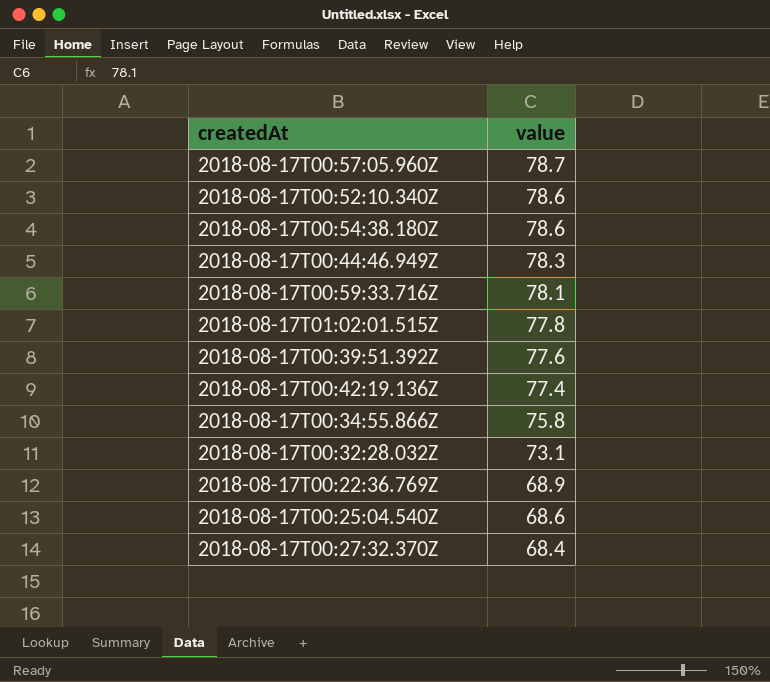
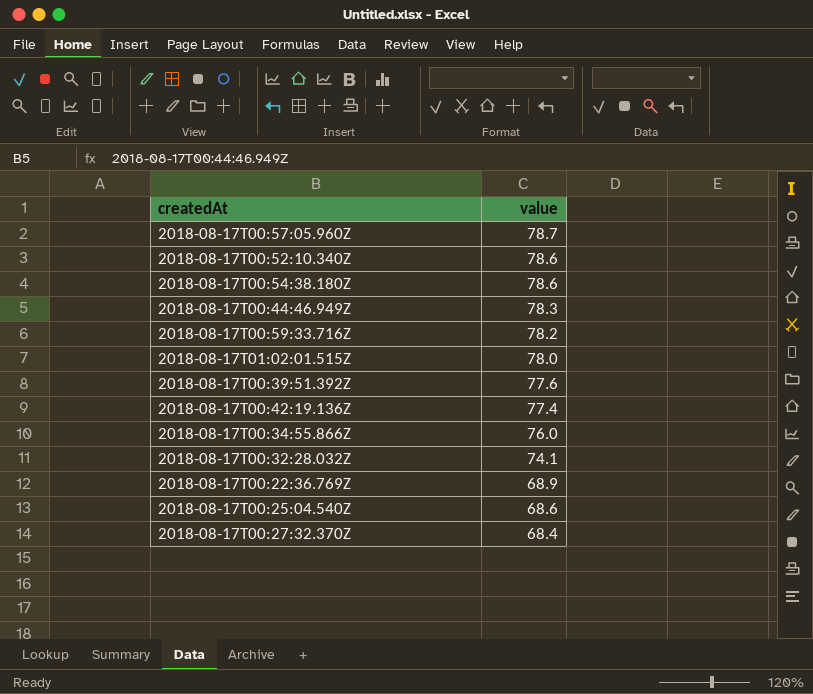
2018-08-17T00:59:33.716Z | value: 78.1 -> 78.2
2018-08-17T01:02:01.515Z | value: 77.8 -> 78.0
2018-08-17T00:34:55.866Z | value: 75.8 -> 76.0
2018-08-17T00:32:28.032Z | value: 73.1 -> 74.1

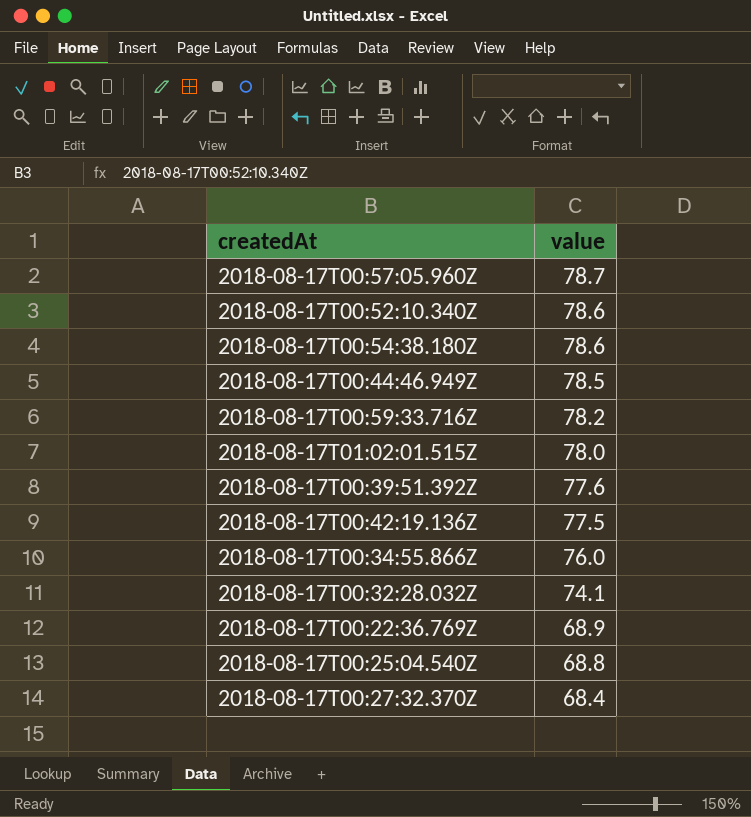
2018-08-17T00:44:46.949Z | value: 78.3 -> 78.5
2018-08-17T00:42:19.136Z | value: 77.4 -> 77.5
2018-08-17T00:25:04.540Z | value: 68.6 -> 68.8

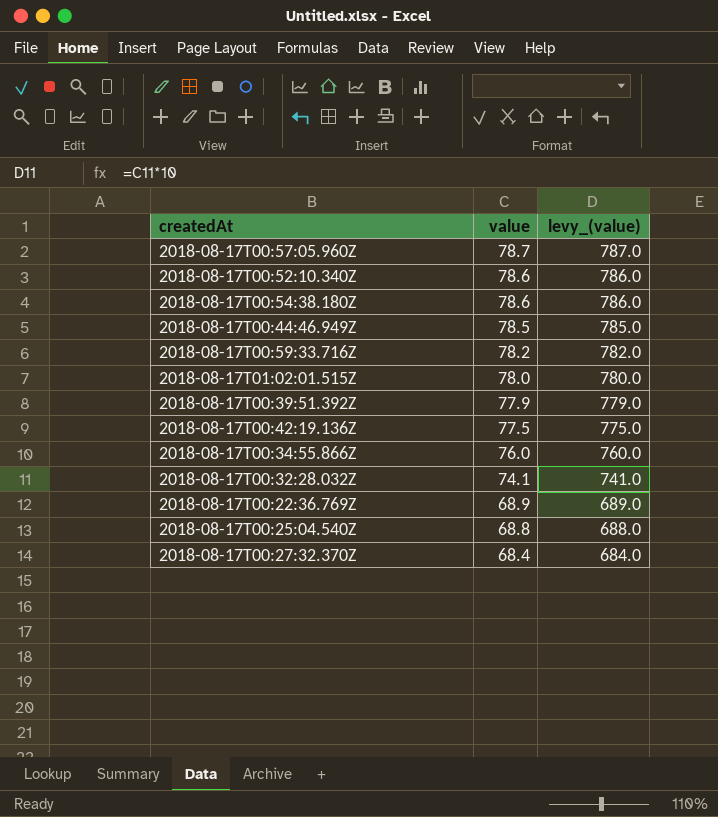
column levy_(value) | formula: none -> [value] * 10
2018-08-17T00:39:51.392Z | value: 77.6 -> 77.9

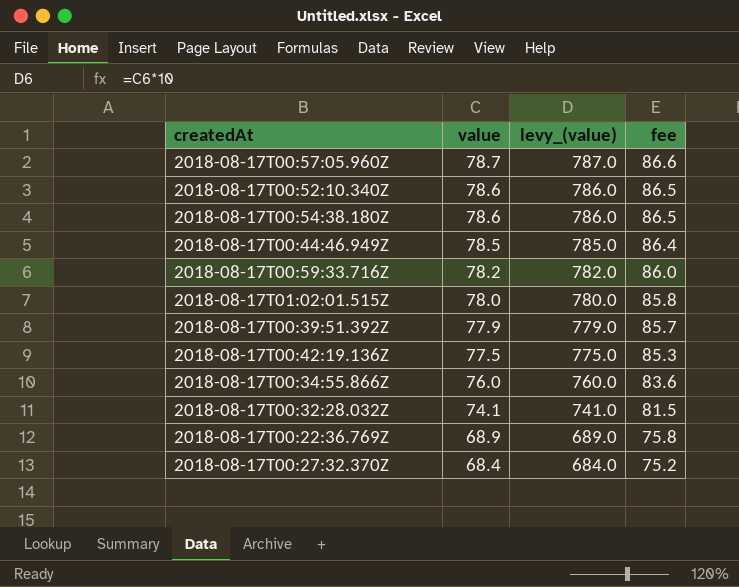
column fee | formula: none -> [value] * 1.1
row 2018-08-17T00:25:04.540Z: 68.8 | 688.0 -> none

